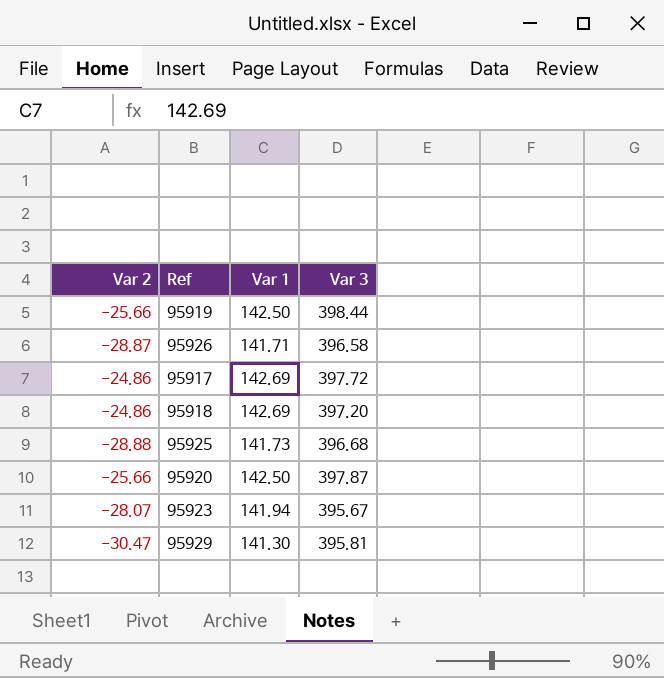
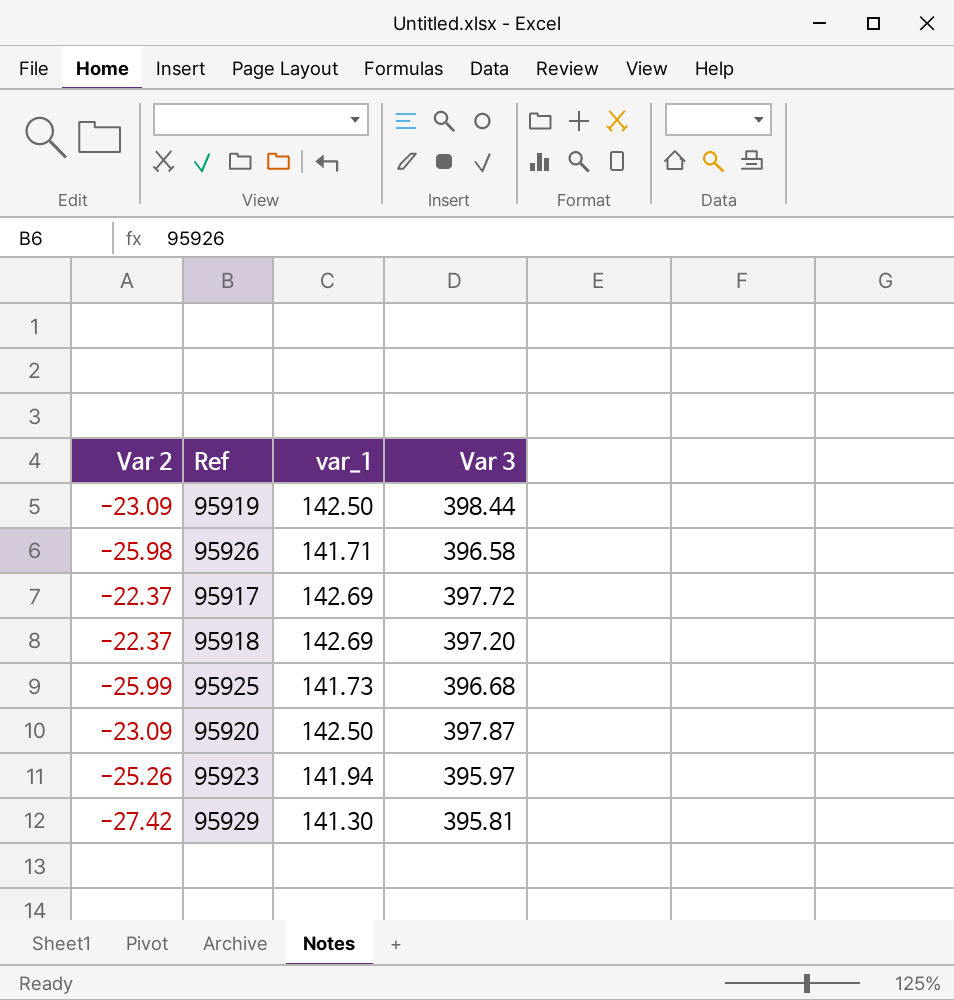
column name: Var 1 -> var_1
95919 | Var 2: -25.66 -> -23.09
95926 | Var 2: -28.87 -> -25.98
95917 | Var 2: -24.86 -> -22.37
95918 | Var 2: -24.86 -> -22.37
95925 | Var 2: -28.88 -> -25.99
95920 | Var 2: -25.66 -> -23.09
95923 | Var 2: -28.07 -> -25.26
95923 | Var 3: 395.67 -> 395.97
95929 | Var 2: -30.47 -> -27.42

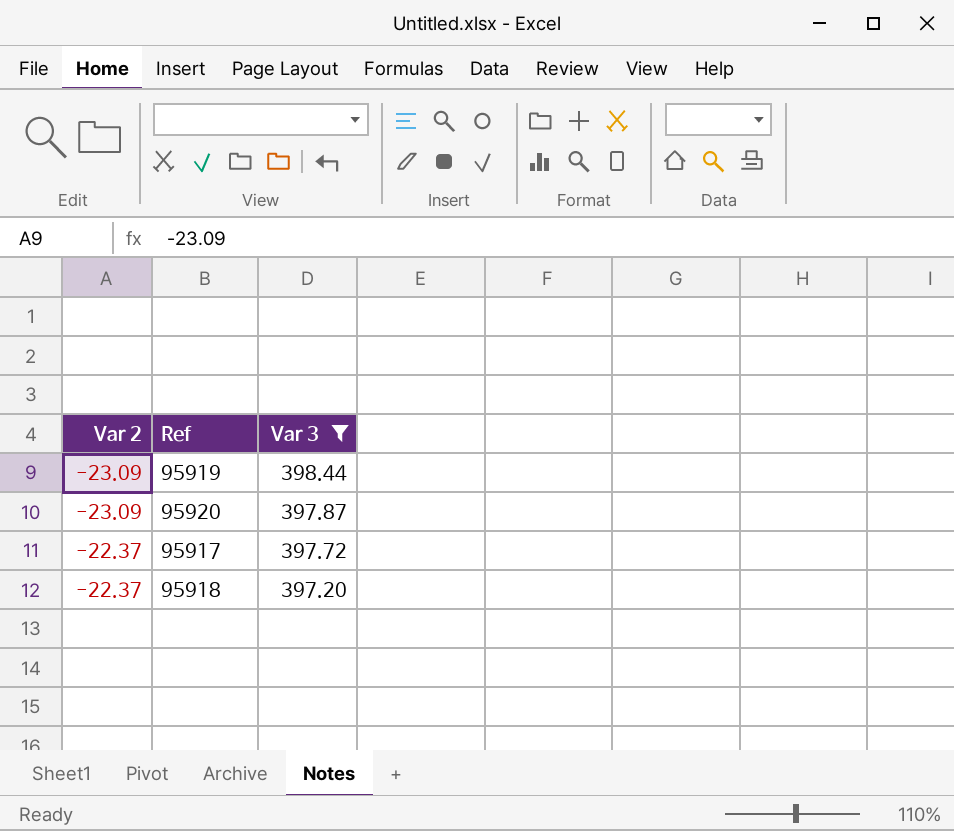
filter: none -> Var 3 >= 397.20
row order: none -> Var 2 ascending
column var_1 | position: 3 -> none

